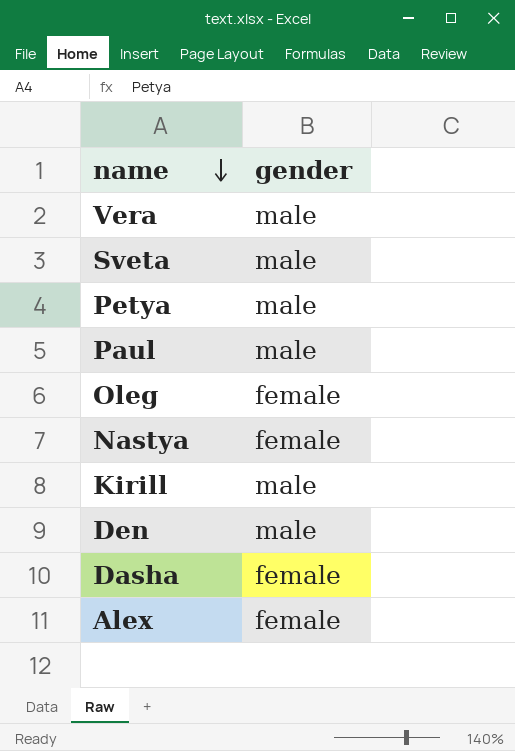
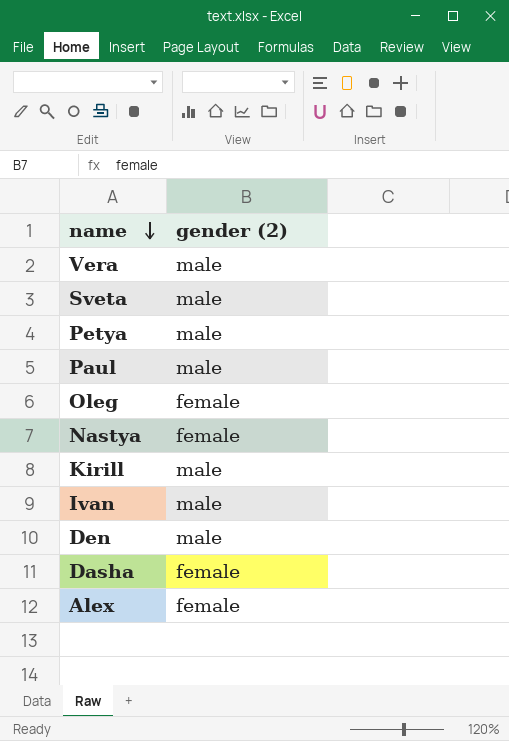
column name: gender -> gender (2)
row Ivan: none -> male

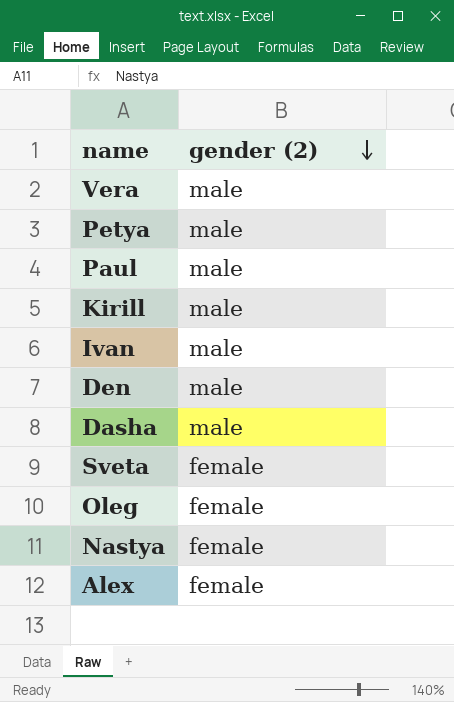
row order: name descending -> gender (2) descending
Dasha | gender (2): female -> male
Sveta | gender (2): male -> female

